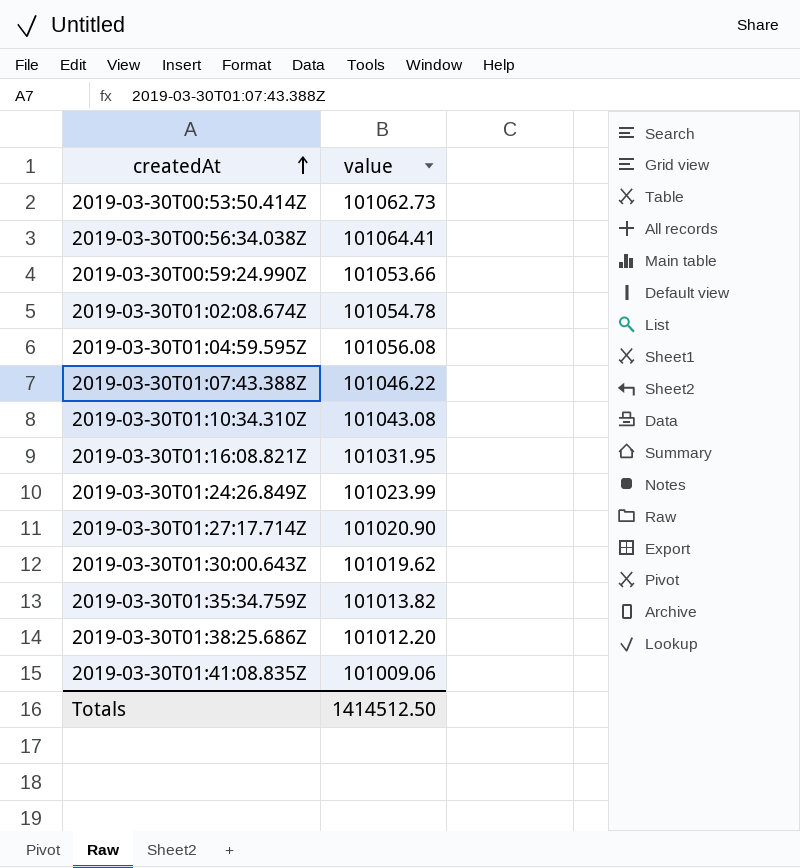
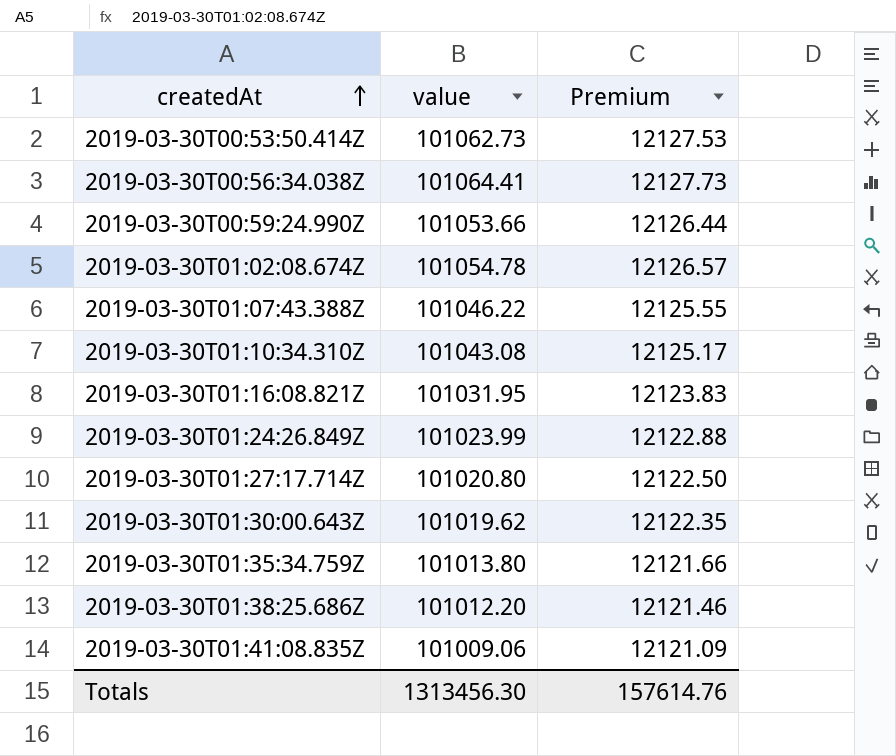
column Premium | formula: none -> [value] * 0.12
row 2019-03-30T01:04:59.595Z: 101056.08 -> none
2019-03-30T01:27:17.714Z | value: 101020.90 -> 101020.80
2019-03-30T01:35:34.759Z | value: 101013.82 -> 101013.80
Totals | value: 1414512.50 -> 1313456.30

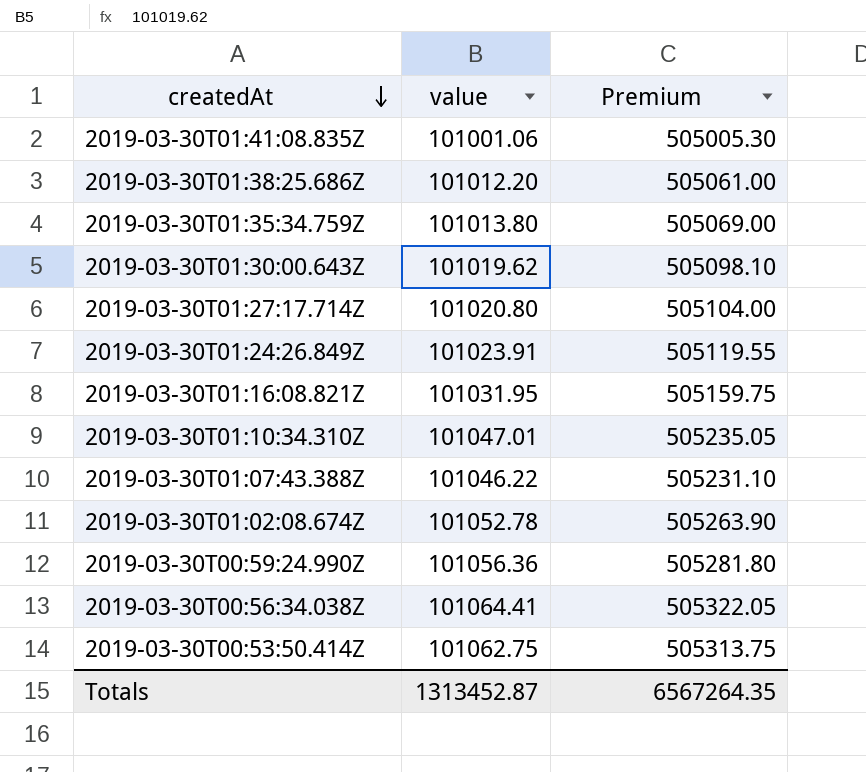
row order: createdAt ascending -> createdAt descending
column Premium | formula: [value] * 0.12 -> [value] * 5
2019-03-30T01:41:08.835Z | value: 101009.06 -> 101001.06
2019-03-30T01:24:26.849Z | value: 101023.99 -> 101023.91
2019-03-30T01:10:34.310Z | value: 101043.08 -> 101047.01
2019-03-30T01:02:08.674Z | value: 101054.78 -> 101052.78
2019-03-30T00:59:24.990Z | value: 101053.66 -> 101056.36
2019-03-30T00:53:50.414Z | value: 101062.73 -> 101062.75
Totals | value: 1313456.30 -> 1313452.87
Totals | Premium: 157614.76 -> 6567264.35

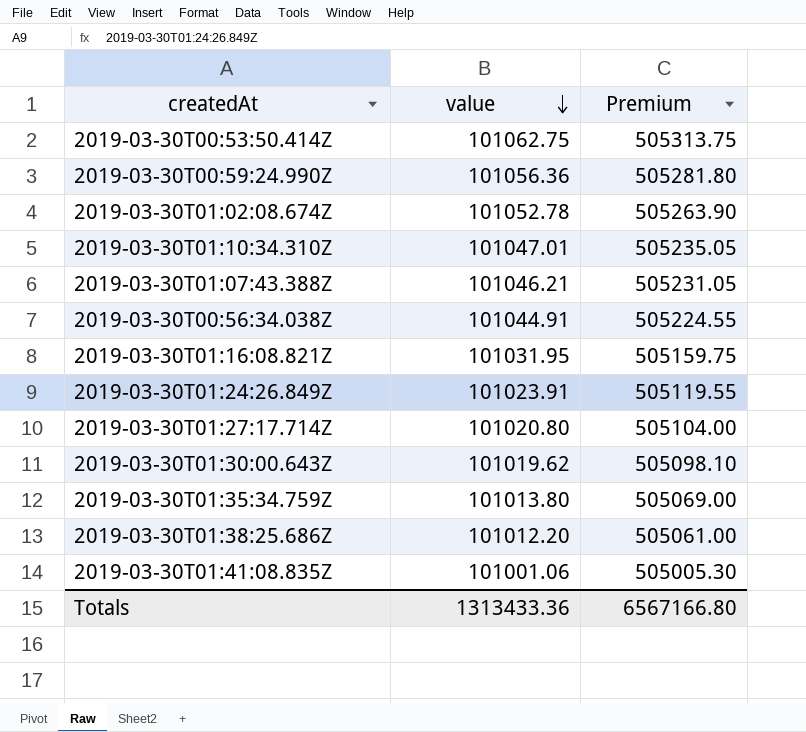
row order: createdAt descending -> value descending
2019-03-30T01:07:43.388Z | value: 101046.22 -> 101046.21
2019-03-30T01:07:43.388Z | Premium: 505231.10 -> 505231.05
2019-03-30T00:56:34.038Z | value: 101064.41 -> 101044.91
2019-03-30T00:56:34.038Z | Premium: 505322.05 -> 505224.55
Totals | value: 1313452.87 -> 1313433.36
Totals | Premium: 6567264.35 -> 6567166.80

